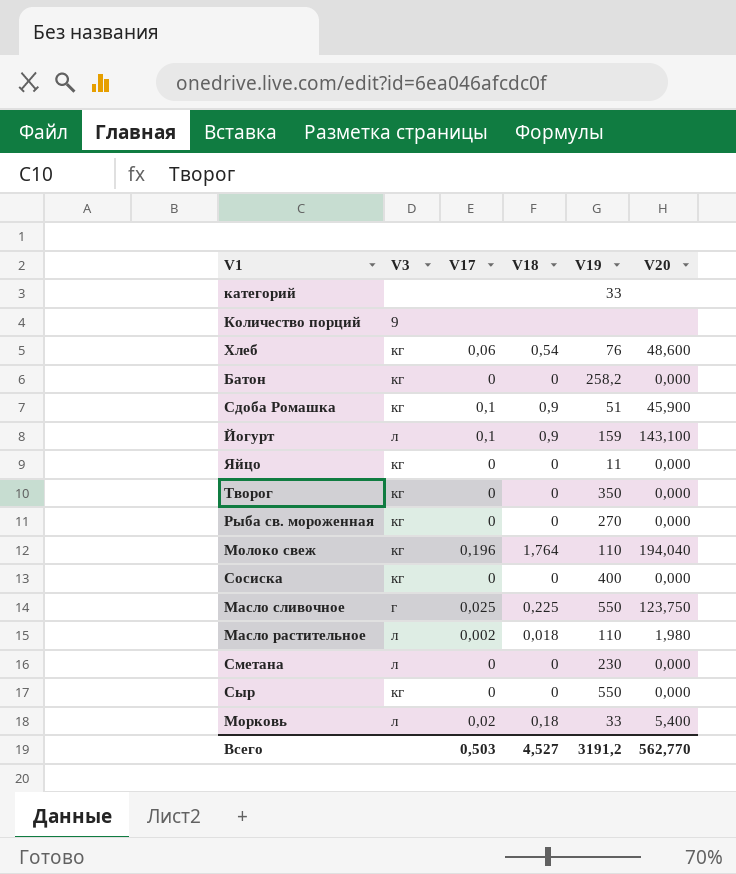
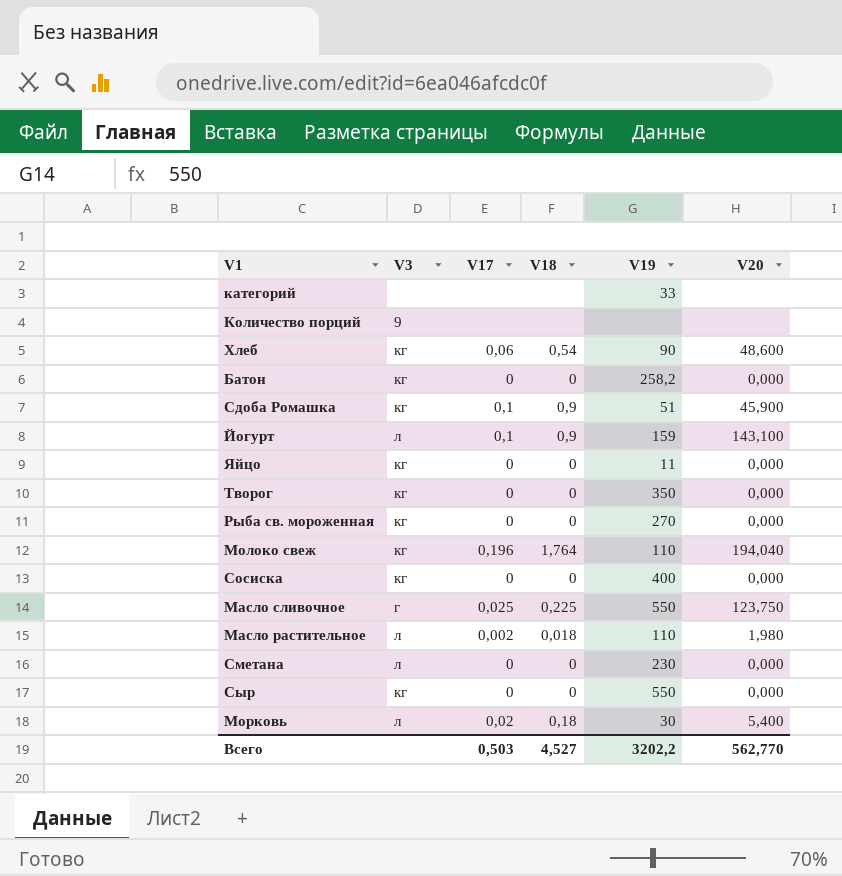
Хлеб | V19: 76 -> 90
Морковь | V19: 33 -> 30
Всего | V19: 3191,2 -> 3202,2

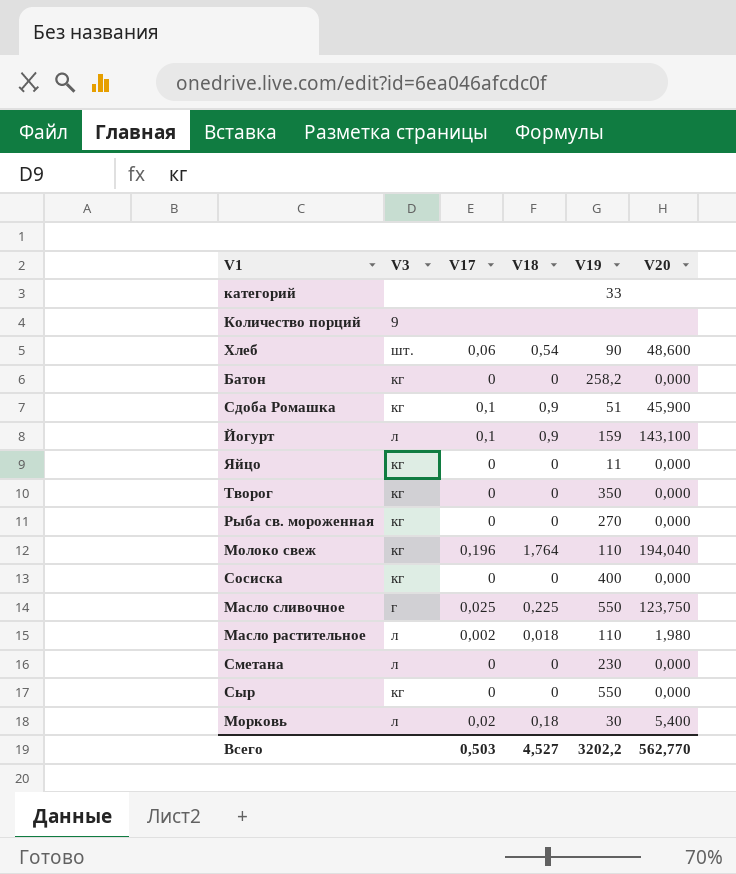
Хлеб | V3: кг -> шт.

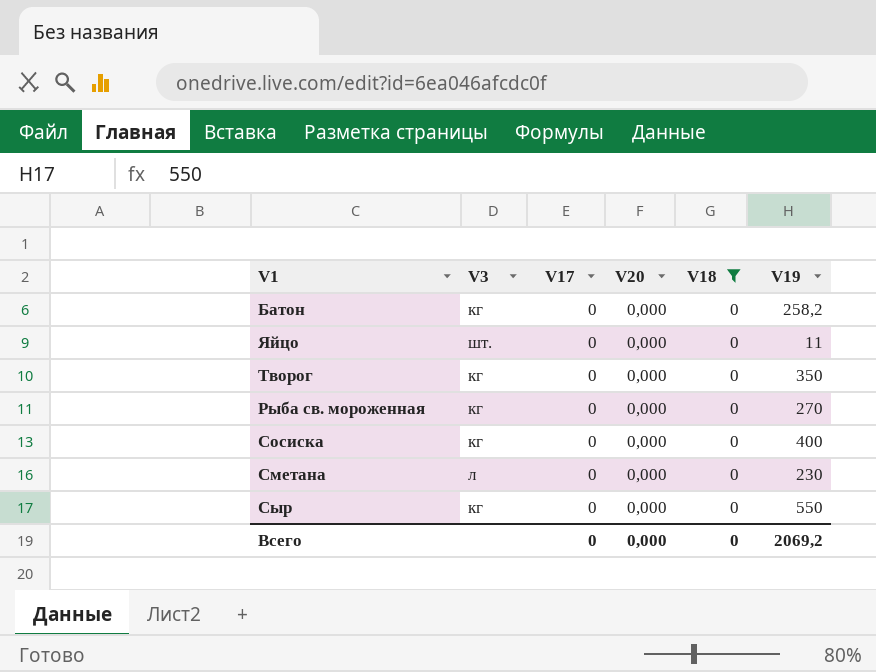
filter: none -> V18 = 0
column V20 | position: 6 -> 4
Яйцо | V3: кг -> шт.
Всего | V17: 0,503 -> 0
Всего | V20: 562,770 -> 0,000
Всего | V18: 4,527 -> 0
Всего | V19: 3202,2 -> 2069,2

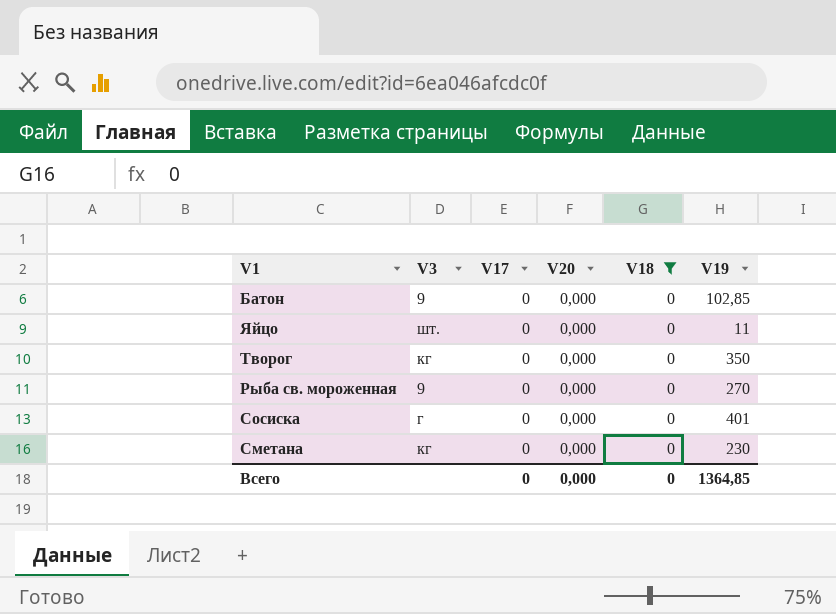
row Сыр: кг | 0 | 0,000 | 0 | 550 -> none
Батон | V3: кг -> 9
Батон | V19: 258,2 -> 102,85
Рыба св. мороженная | V3: кг -> 9
Сосиска | V3: кг -> г
Сосиска | V19: 400 -> 401
Сметана | V3: л -> кг
Всего | V19: 2069,2 -> 1364,85

